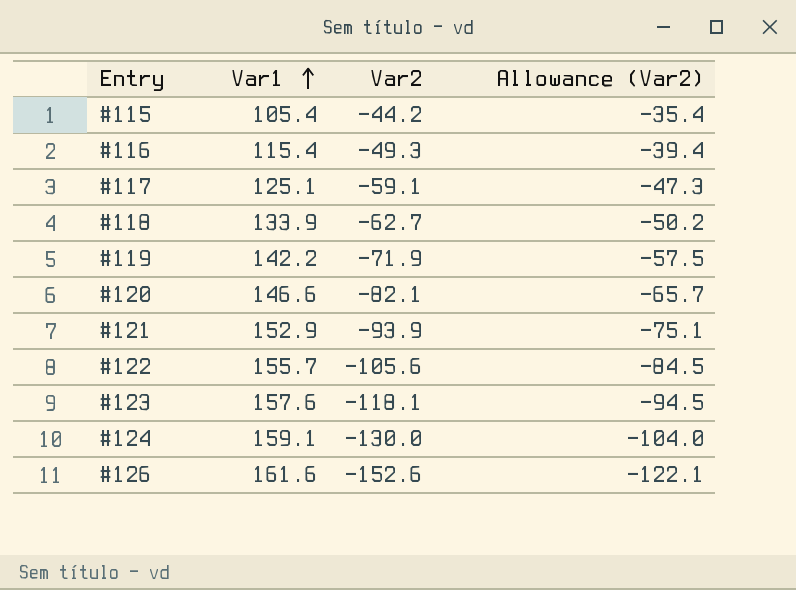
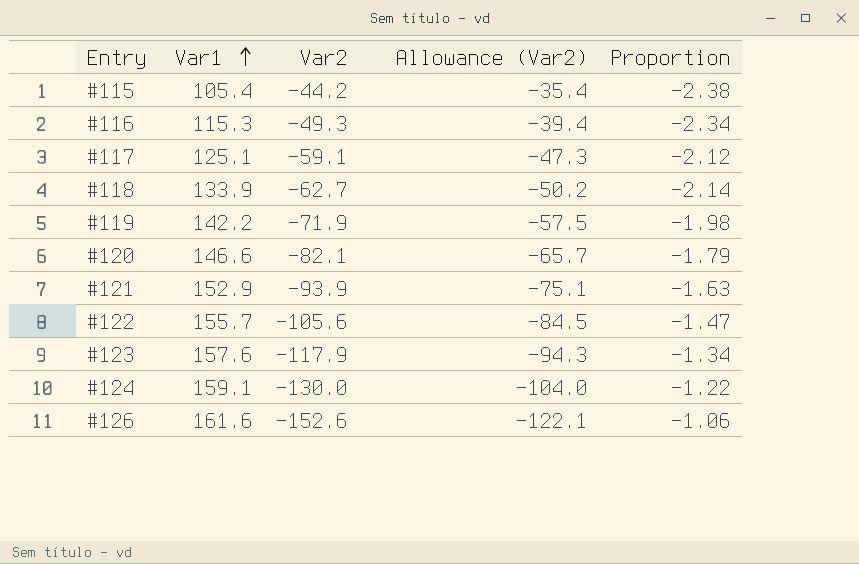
column Proportion | formula: none -> [Var1] / [Var2]
#116 | Var1: 115.4 -> 115.3
#123 | Var2: -118.1 -> -117.9
#123 | Allowance (Var2): -94.5 -> -94.3

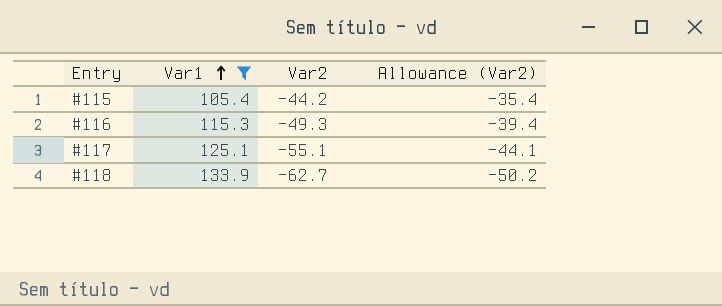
filter: none -> Var1 <= 133.9
column Proportion | formula: [Var1] / [Var2] -> none
#117 | Var2: -59.1 -> -55.1
#117 | Allowance (Var2): -47.3 -> -44.1

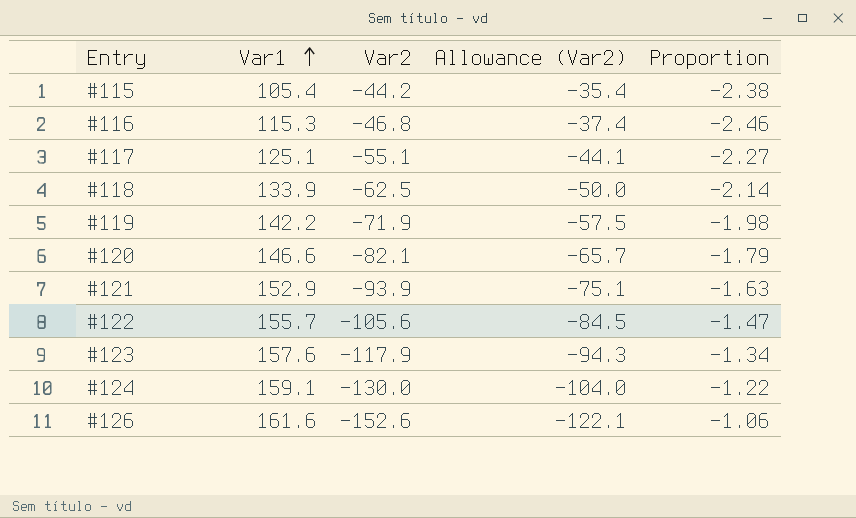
filter: Var1 <= 133.9 -> none
column Proportion | formula: none -> [Var1] / [Var2]
#116 | Var2: -49.3 -> -46.8
#116 | Allowance (Var2): -39.4 -> -37.4
#118 | Var2: -62.7 -> -62.5
#118 | Allowance (Var2): -50.2 -> -50.0

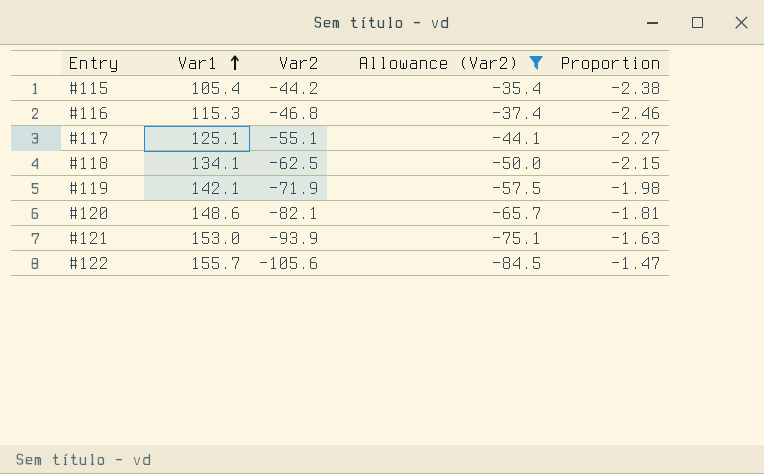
filter: none -> Allowance (Var2) >= -84.5
#118 | Var1: 133.9 -> 134.1
#118 | Proportion: -2.14 -> -2.15
#119 | Var1: 142.2 -> 142.1
#120 | Var1: 146.6 -> 148.6
#120 | Proportion: -1.79 -> -1.81
#121 | Var1: 152.9 -> 153.0

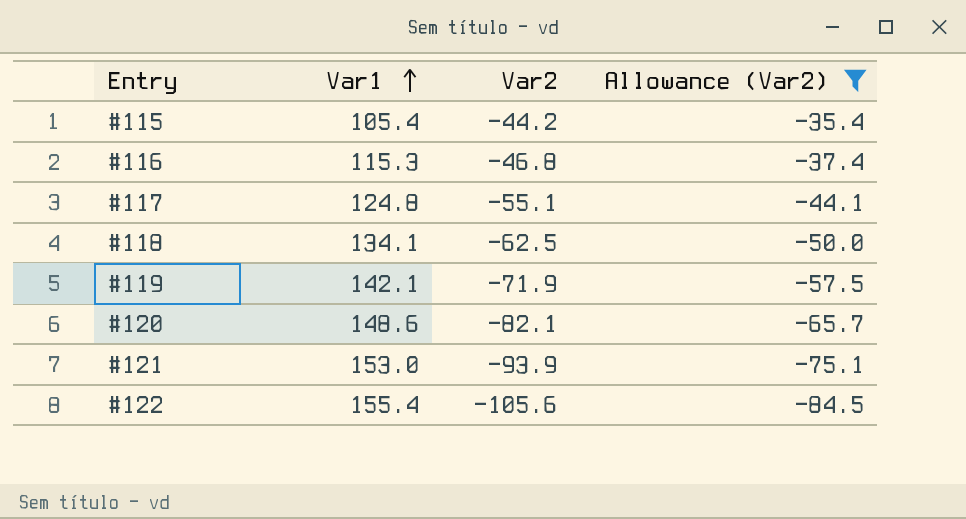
column Proportion | formula: [Var1] / [Var2] -> none
#117 | Var1: 125.1 -> 124.8
#122 | Var1: 155.7 -> 155.4

